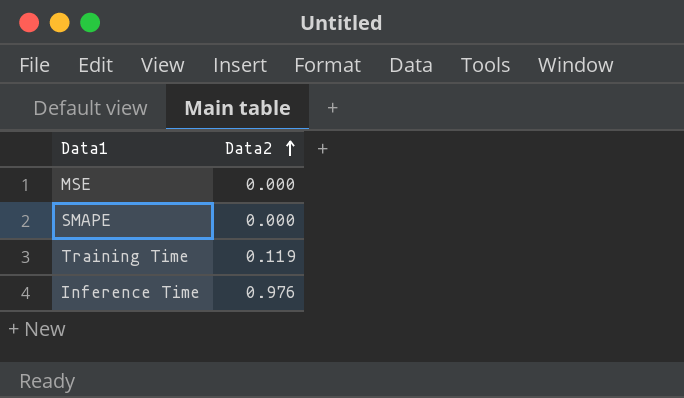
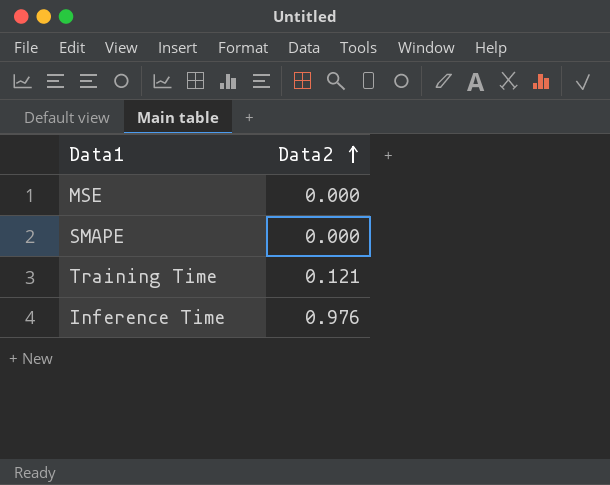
Training Time | Data2: 0.119 -> 0.121

